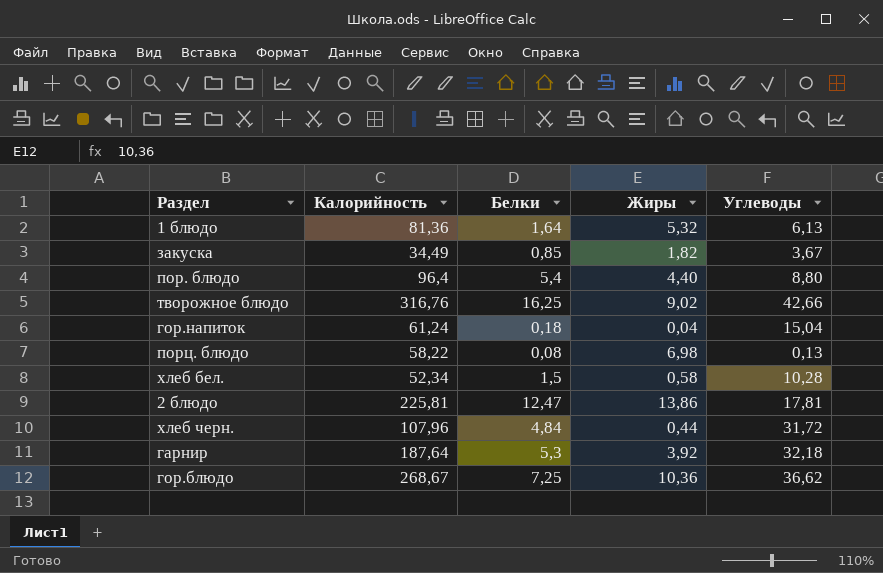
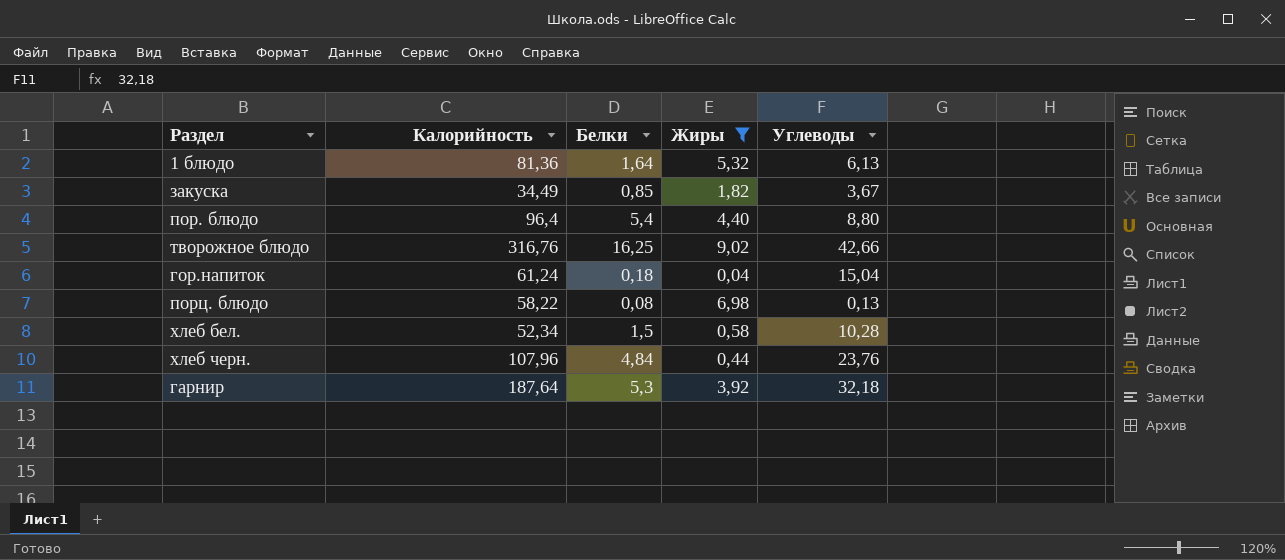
filter: none -> Жиры <= 9,02
хлеб черн. | Углеводы: 31,72 -> 23,76

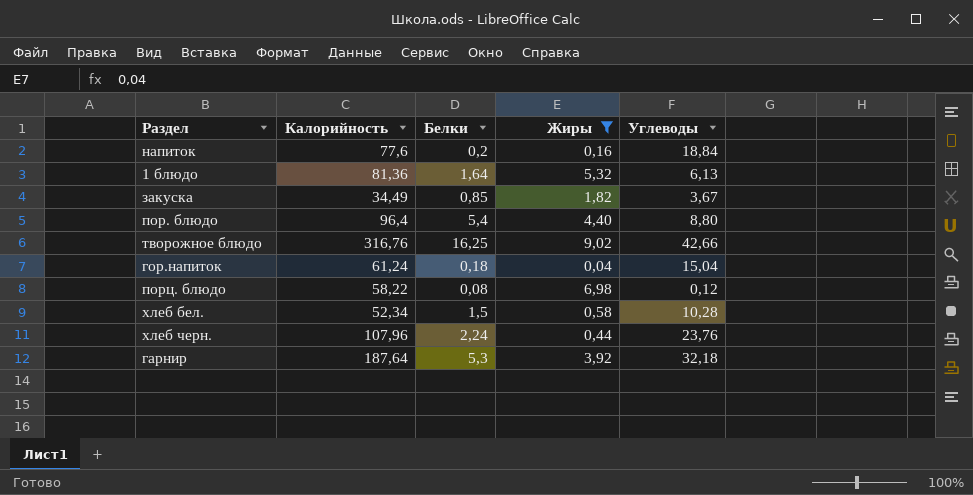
row напиток: none -> 77,6 | 0,2 | 0,16 | 18,84
порц. блюдо | Углеводы: 0,13 -> 0,12
хлеб черн. | Белки: 4,84 -> 2,24

